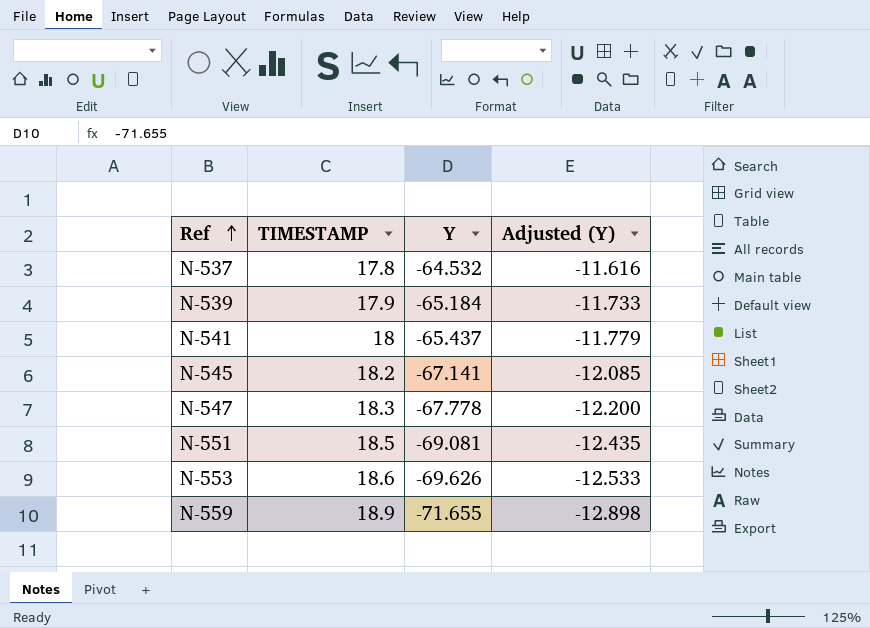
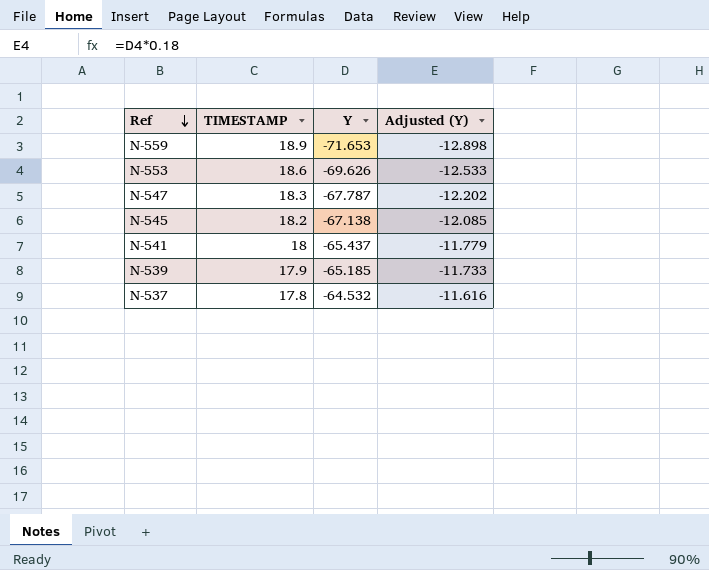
row order: Ref ascending -> Ref descending
row N-551: 18.5 | -69.081 | -12.435 -> none
N-559 | Y: -71.655 -> -71.653
N-547 | Y: -67.778 -> -67.787
N-547 | Adjusted (Y): -12.200 -> -12.202
N-545 | Y: -67.141 -> -67.138
N-539 | Y: -65.184 -> -65.185

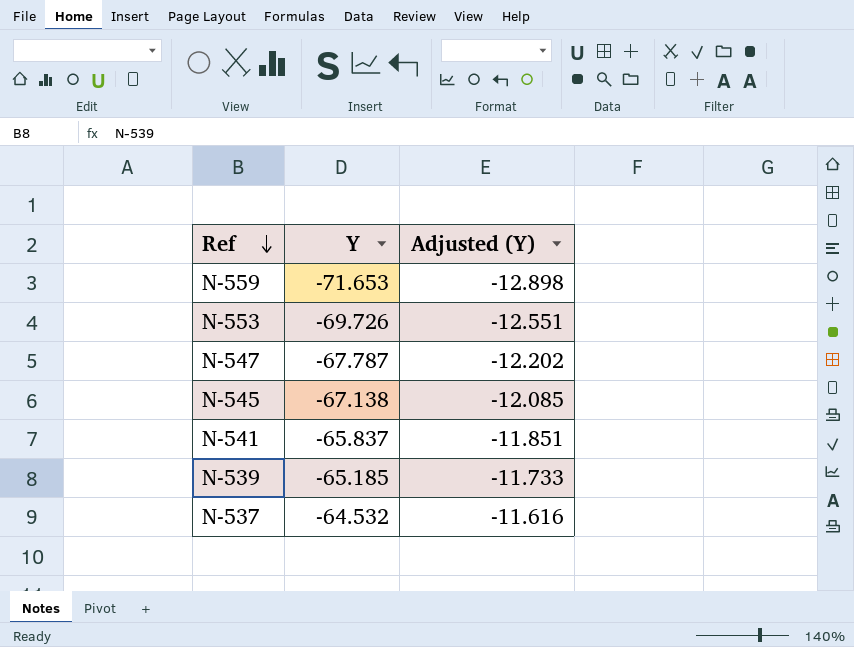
column TIMESTAMP | position: 2 -> none
N-553 | Y: -69.626 -> -69.726
N-553 | Adjusted (Y): -12.533 -> -12.551
N-541 | Y: -65.437 -> -65.837
N-541 | Adjusted (Y): -11.779 -> -11.851

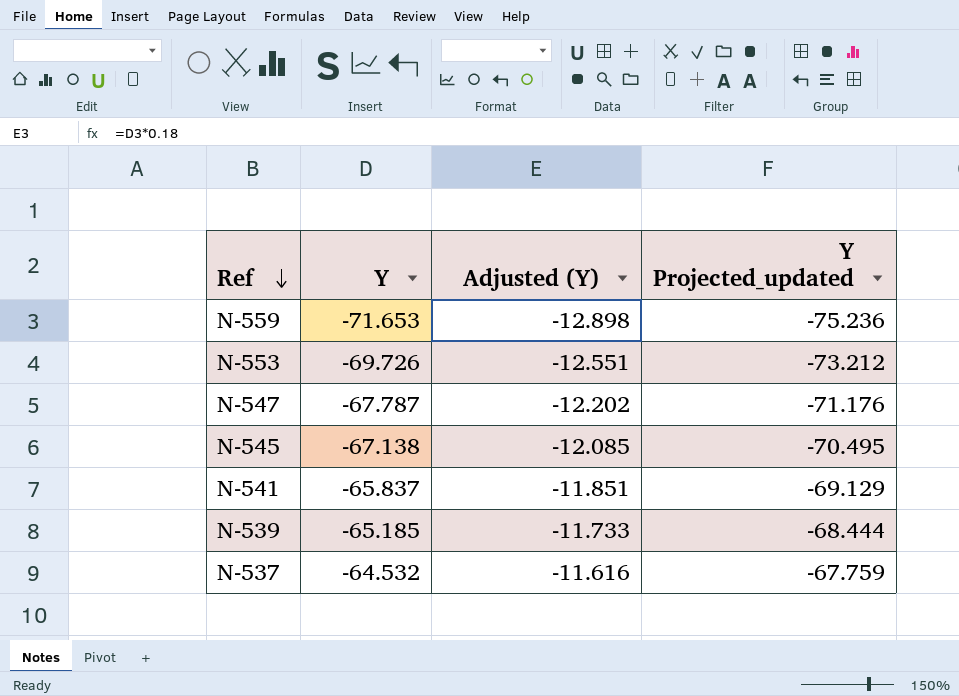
column Y Projected_updated | formula: none -> [Y] * 1.05

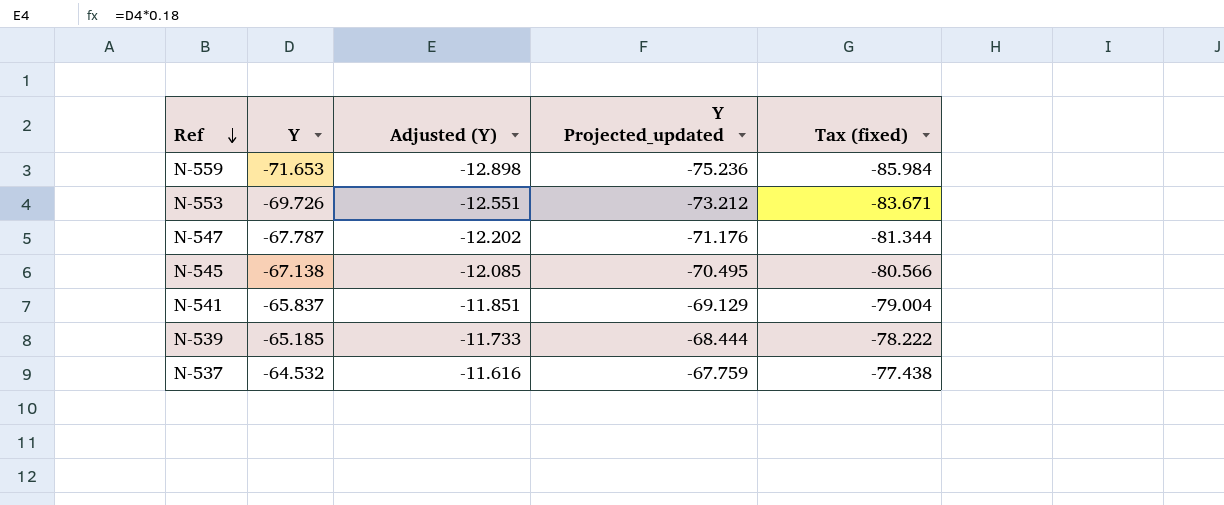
column Tax (fixed) | formula: none -> [Y] * 1.2

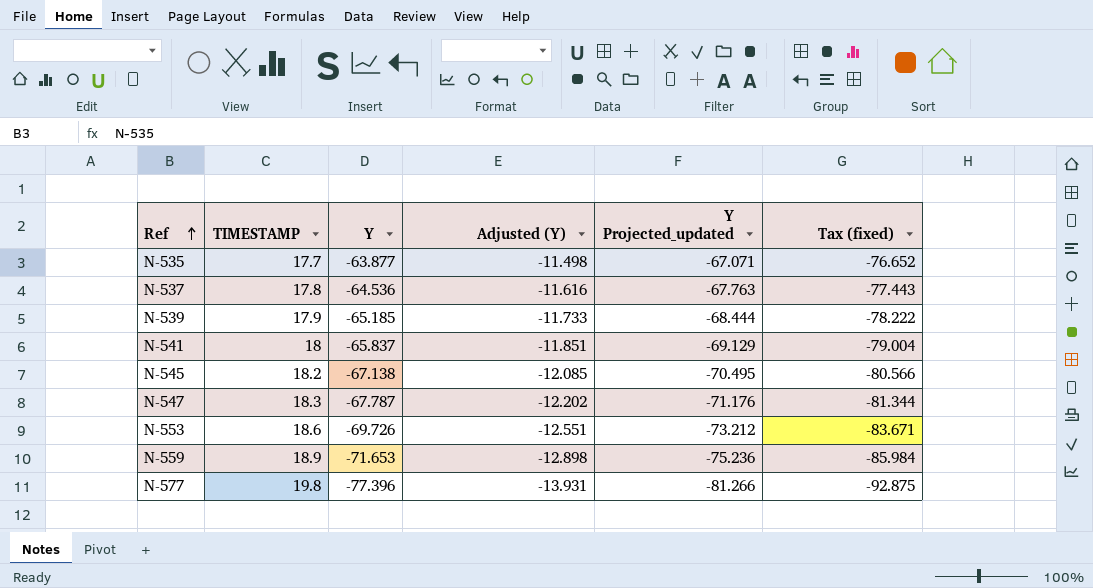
row order: Ref descending -> Ref ascending
column TIMESTAMP | position: none -> 2
row N-535: none -> 17.7 | -63.877 | -11.498 | -67.071 | -76.652
N-537 | Y: -64.532 -> -64.536
N-537 | Y Projected_updated: -67.759 -> -67.763
N-537 | Tax (fixed): -77.438 -> -77.443
row N-577: none -> 19.8 | -77.396 | -13.931 | -81.266 | -92.875

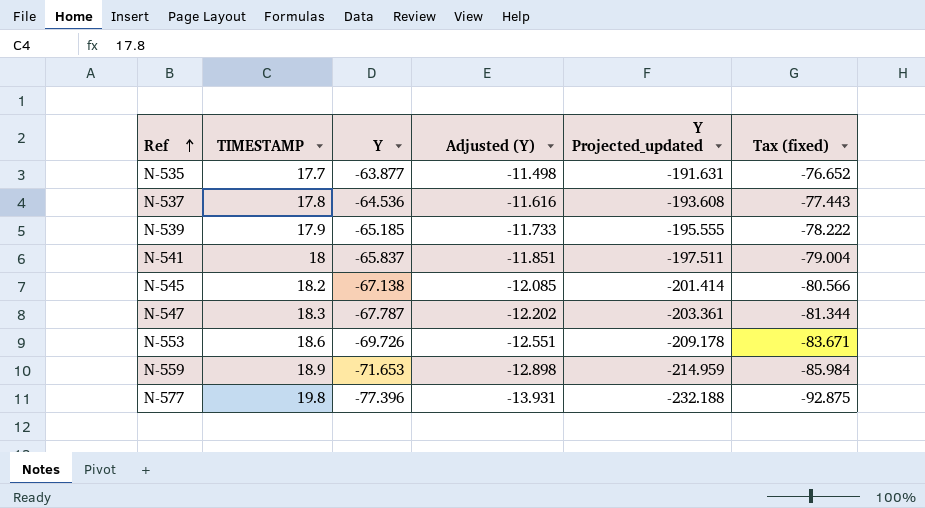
column Y Projected_updated | formula: [Y] * 1.05 -> [Y] * 3

